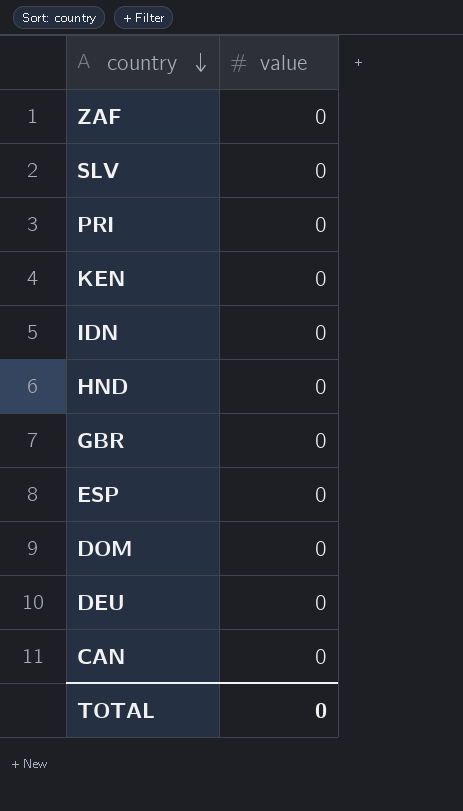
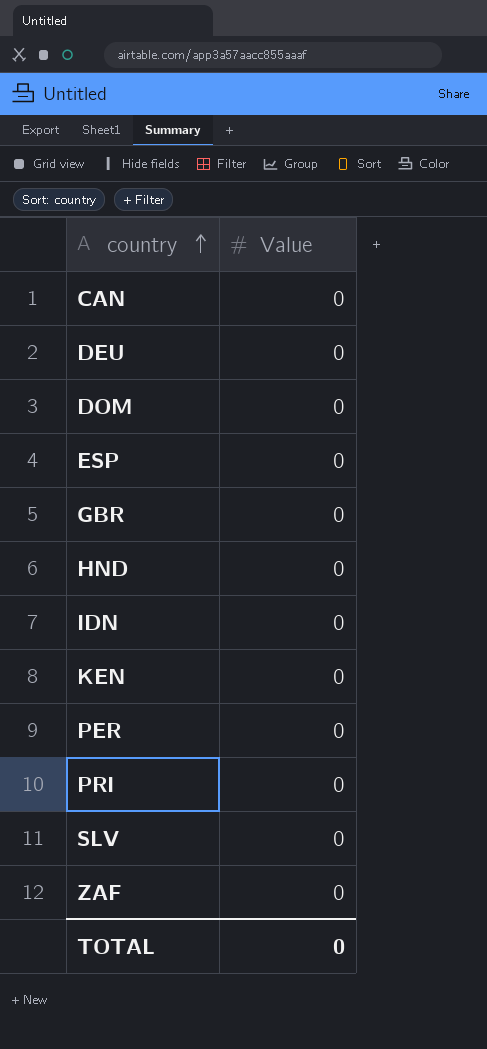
row order: country descending -> country ascending
column name: value -> Value
row PER: none -> 0

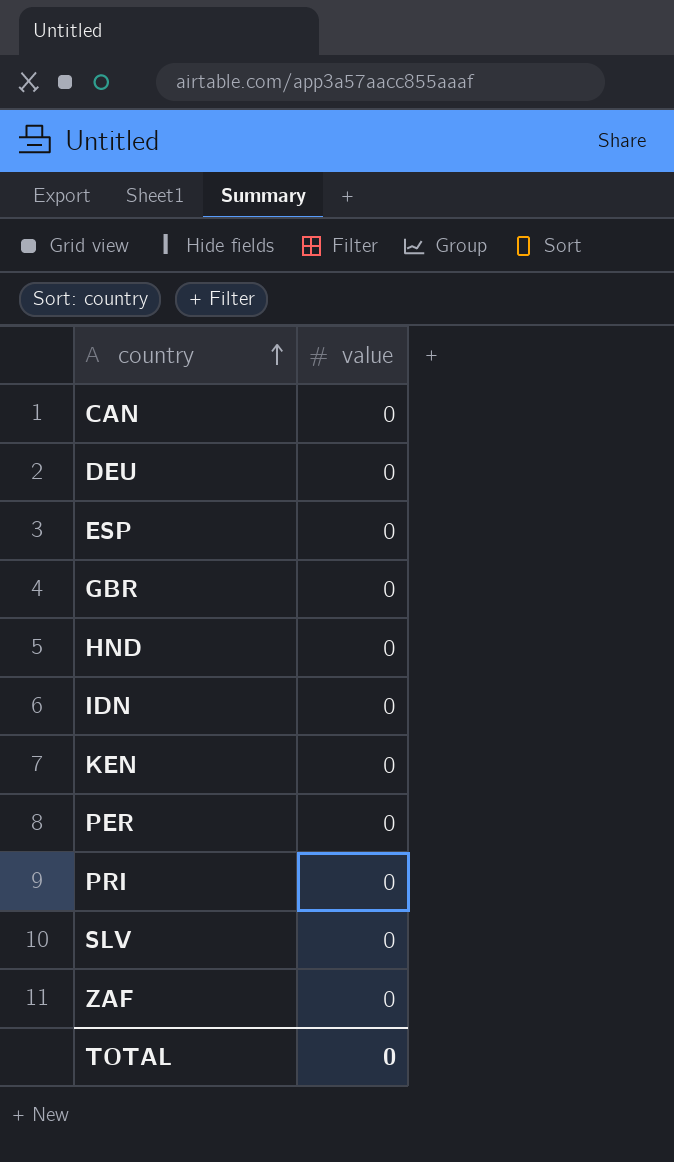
column name: Value -> value
row DOM: 0 -> none

